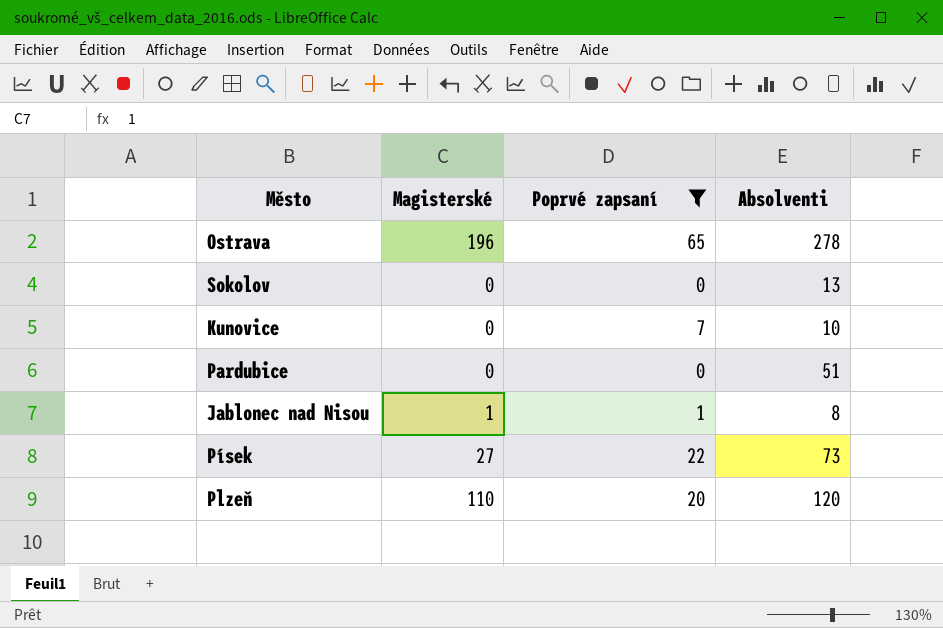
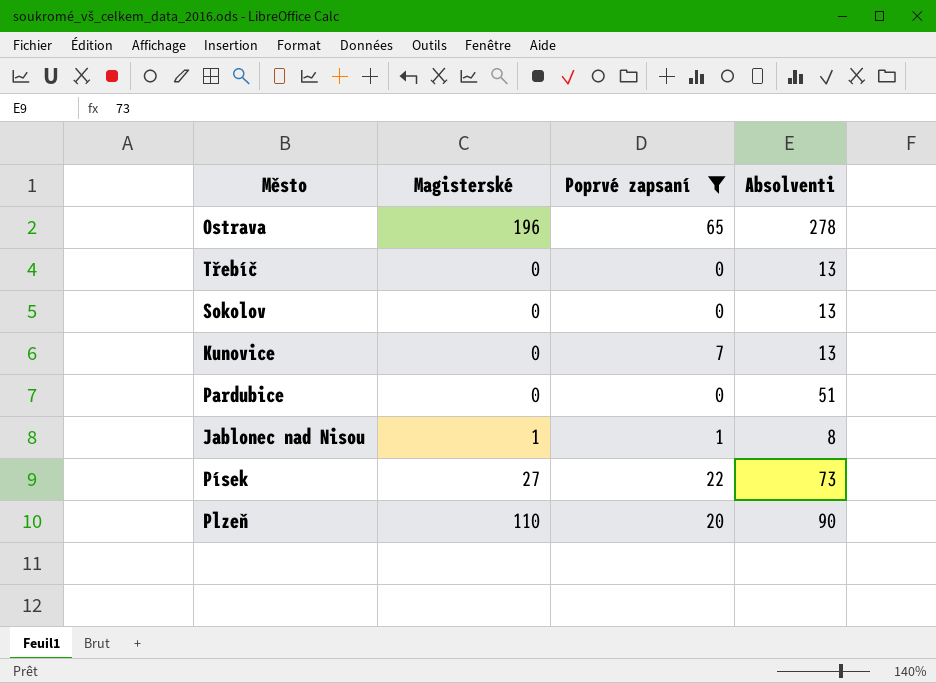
row Třebíč: none -> 0 | 0 | 13
Kunovice | Absolventi: 10 -> 13
Plzeň | Absolventi: 120 -> 90

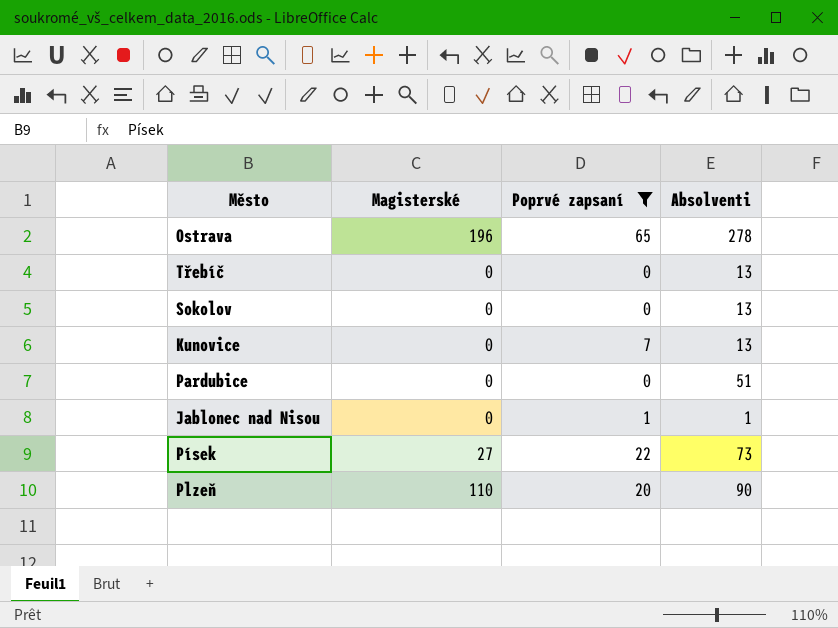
Jablonec nad Nisou | Magisterské: 1 -> 0
Jablonec nad Nisou | Absolventi: 8 -> 1

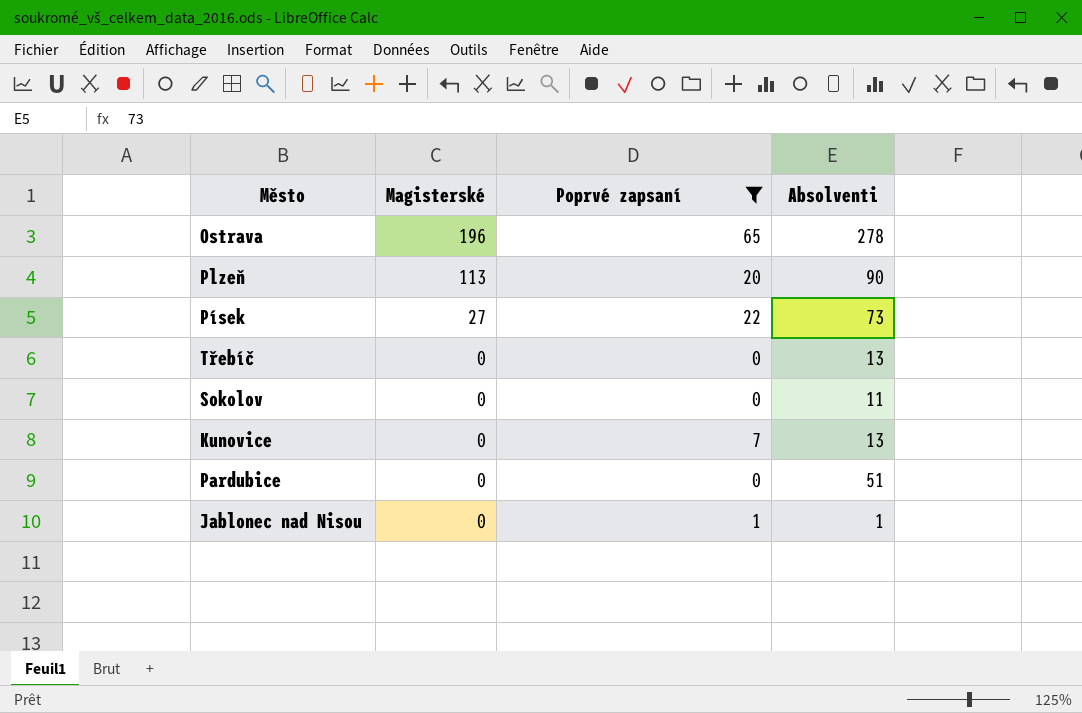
row order: none -> Magisterské descending
Plzeň | Magisterské: 110 -> 113
Sokolov | Absolventi: 13 -> 11

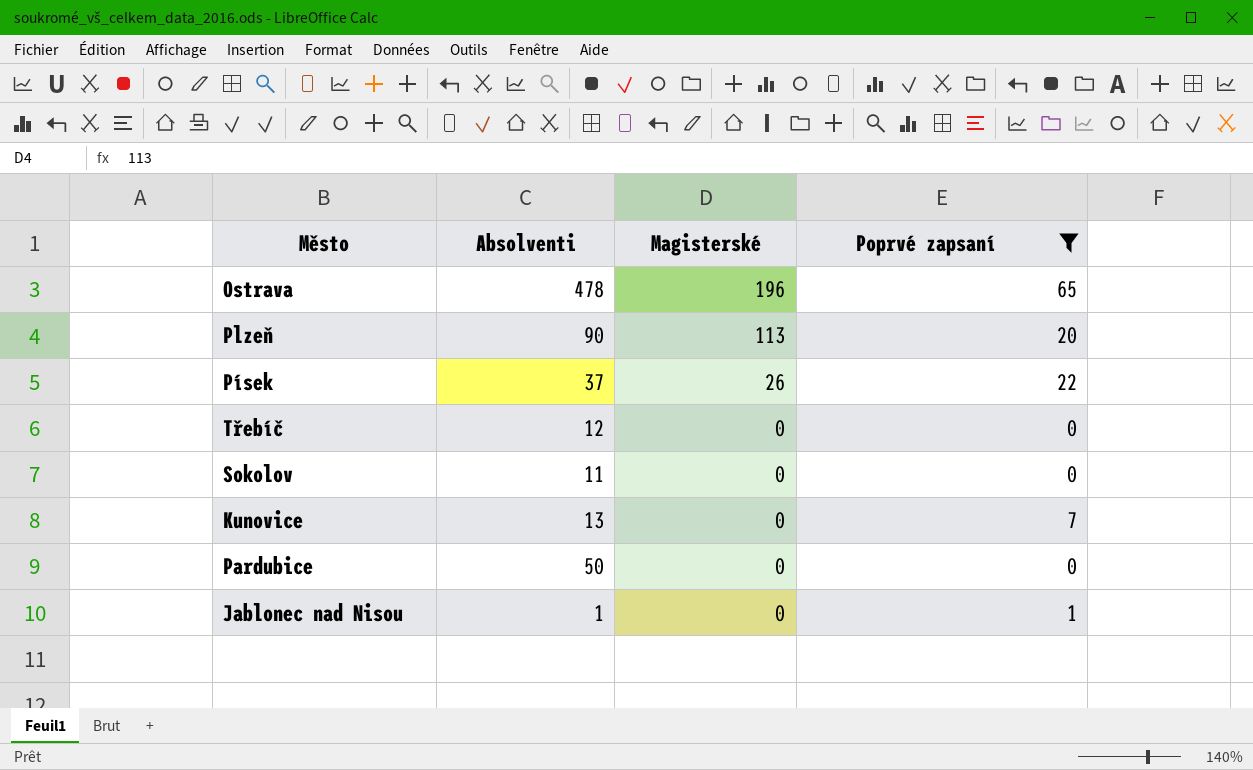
column Absolventi | position: 4 -> 2
Ostrava | Absolventi: 278 -> 478
Písek | Absolventi: 73 -> 37
Písek | Magisterské: 27 -> 26
Třebíč | Absolventi: 13 -> 12
Pardubice | Absolventi: 51 -> 50

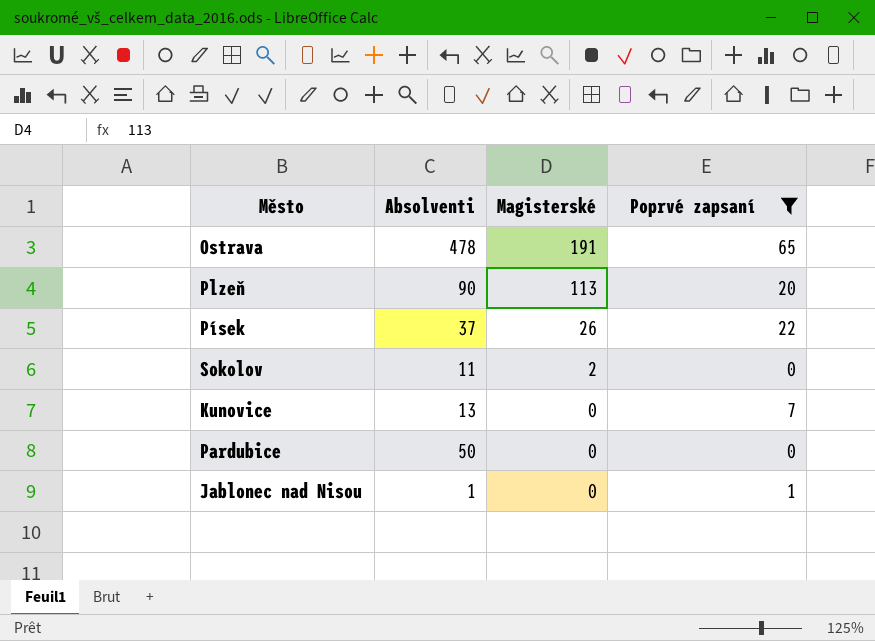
row Třebíč: 12 | 0 | 0 -> none
Ostrava | Magisterské: 196 -> 191
Sokolov | Magisterské: 0 -> 2

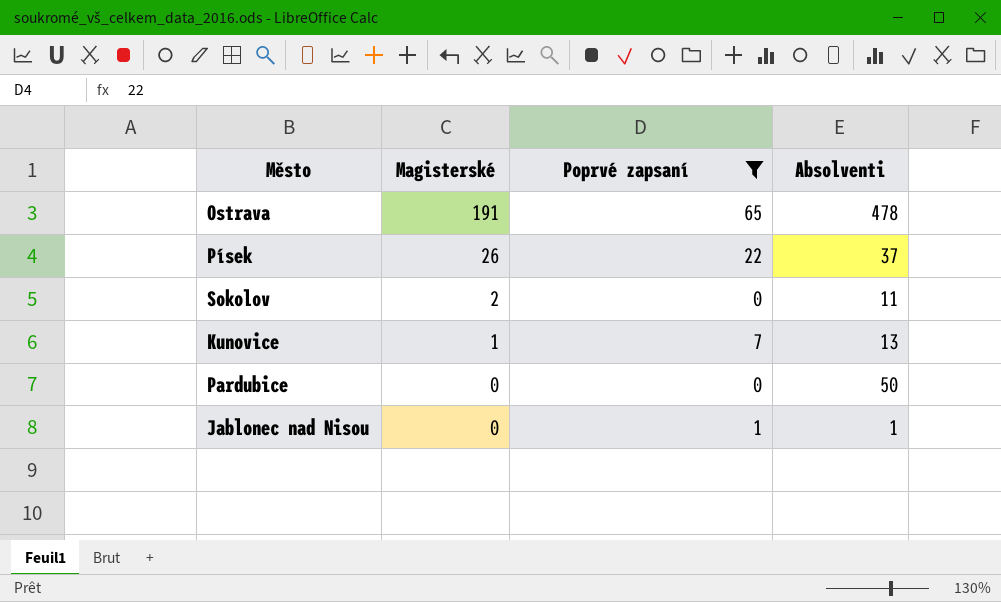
column Absolventi | position: 2 -> 4
row Plzeň: 90 | 113 | 20 -> none
Kunovice | Magisterské: 0 -> 1

